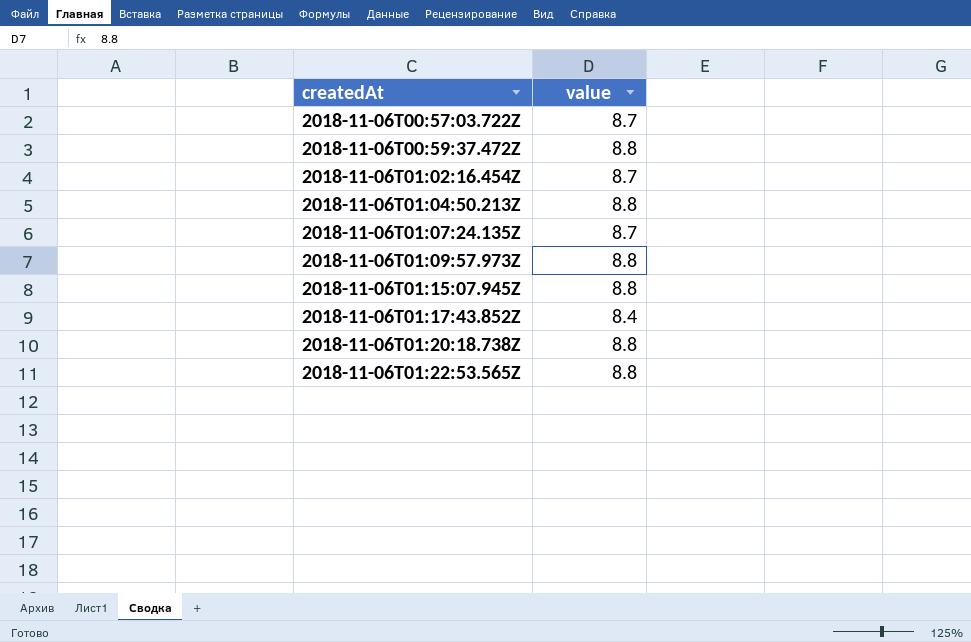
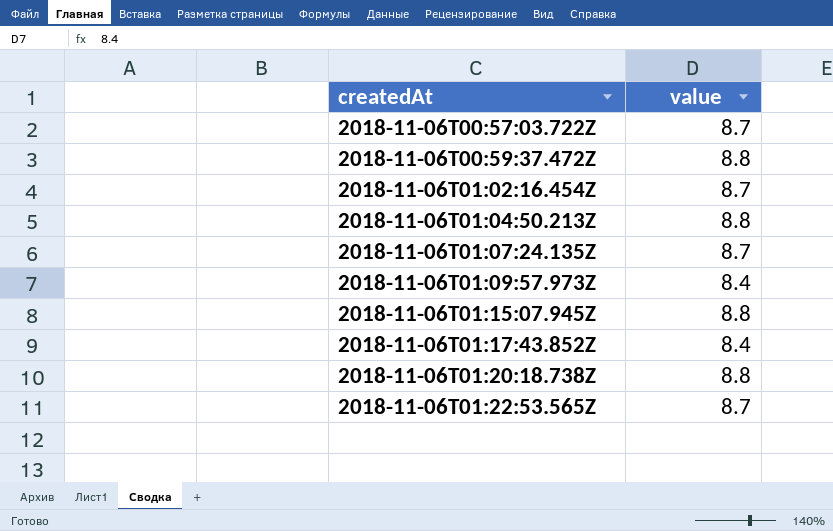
2018-11-06T01:09:57.973Z | value: 8.8 -> 8.4
2018-11-06T01:22:53.565Z | value: 8.8 -> 8.7

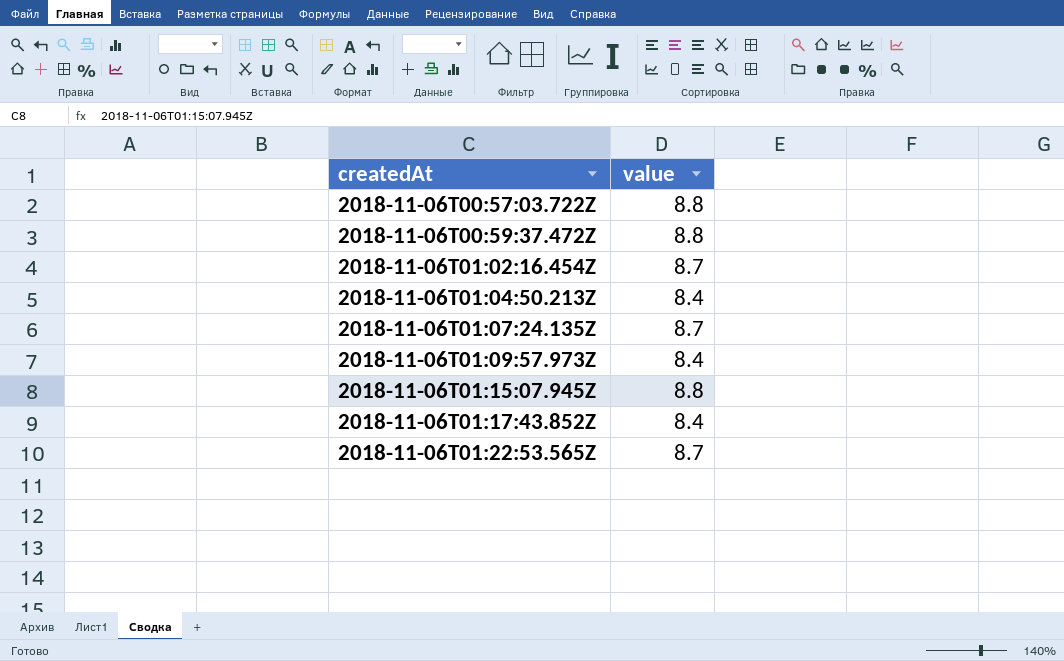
row 2018-11-06T01:20:18.738Z: 8.8 -> none
2018-11-06T00:57:03.722Z | value: 8.7 -> 8.8
2018-11-06T01:04:50.213Z | value: 8.8 -> 8.4

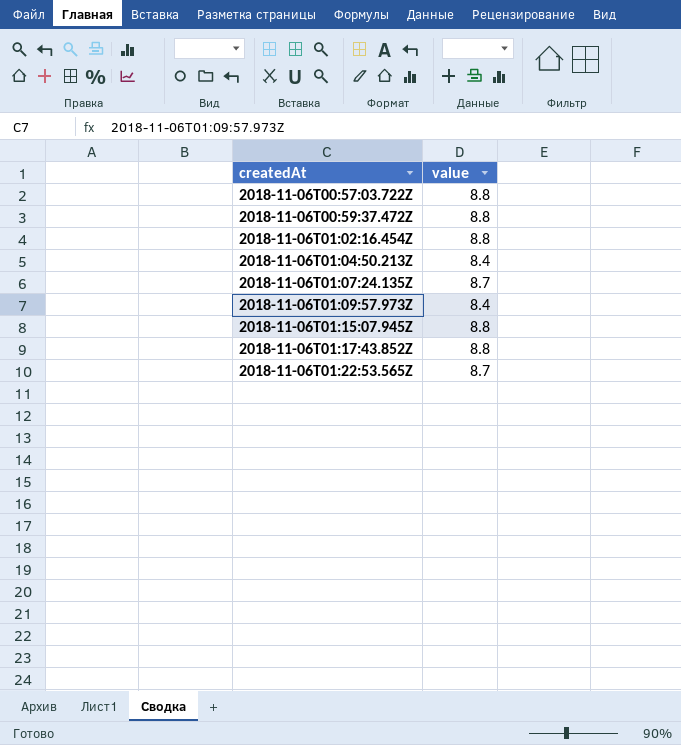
2018-11-06T01:02:16.454Z | value: 8.7 -> 8.8
2018-11-06T01:17:43.852Z | value: 8.4 -> 8.8

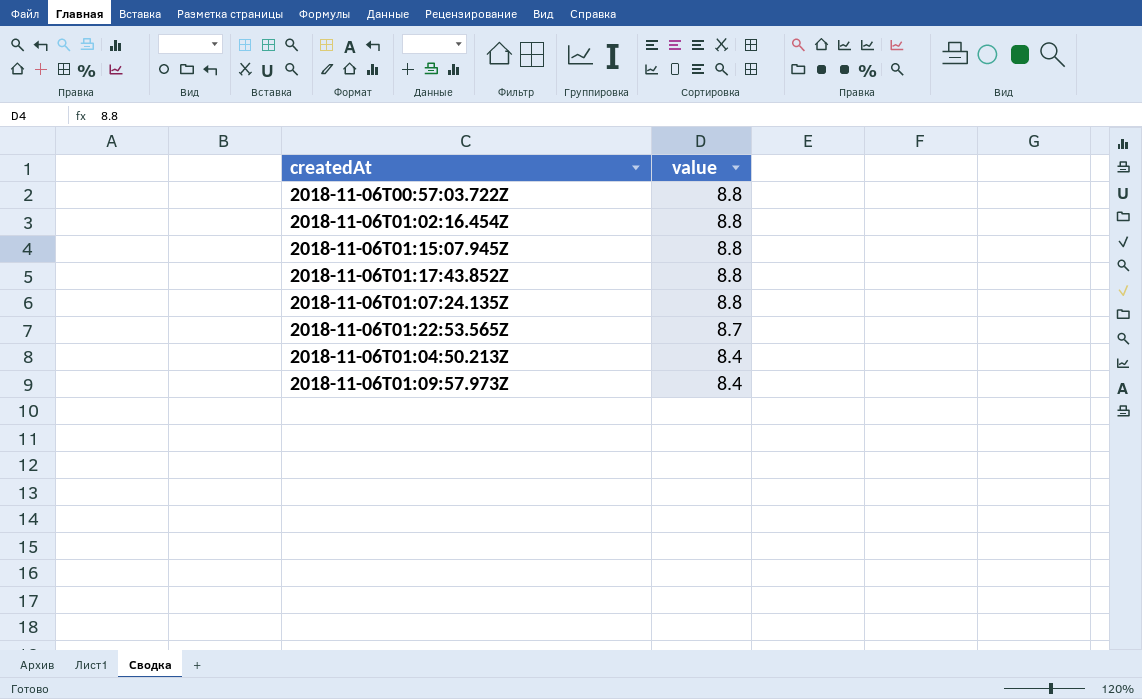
row order: createdAt ascending -> value descending
row 2018-11-06T00:59:37.472Z: 8.8 -> none
2018-11-06T01:07:24.135Z | value: 8.7 -> 8.8

